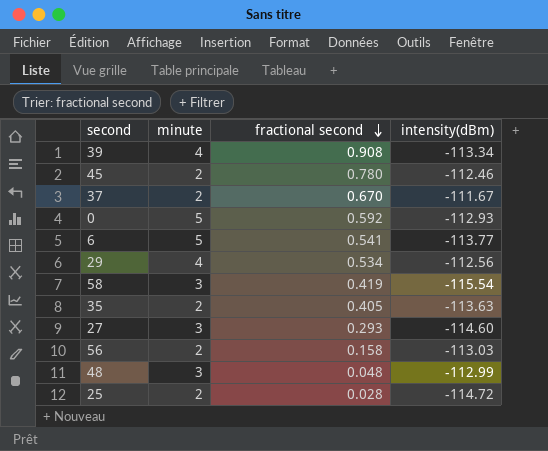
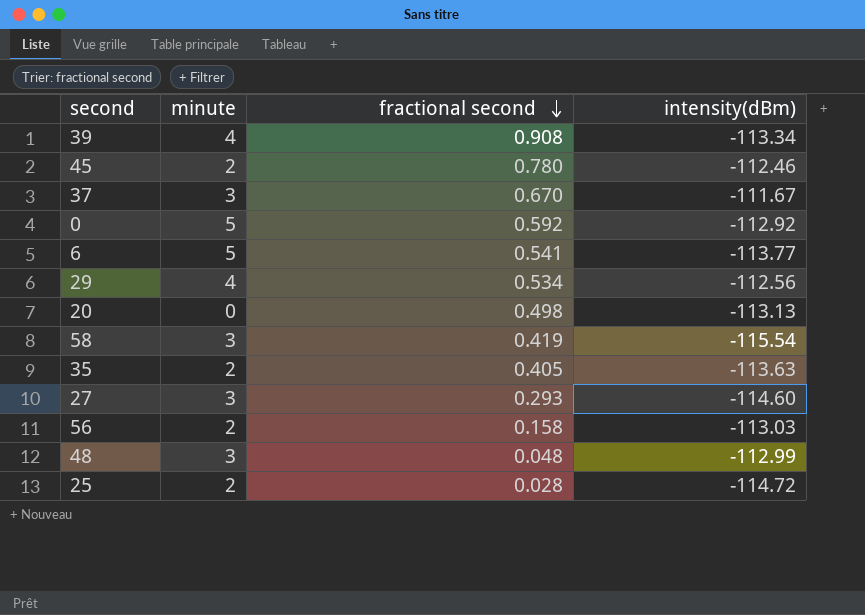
37 | minute: 2 -> 3
0 | intensity(dBm): -112.93 -> -112.92
row 20: none -> 0 | 0.498 | -113.13

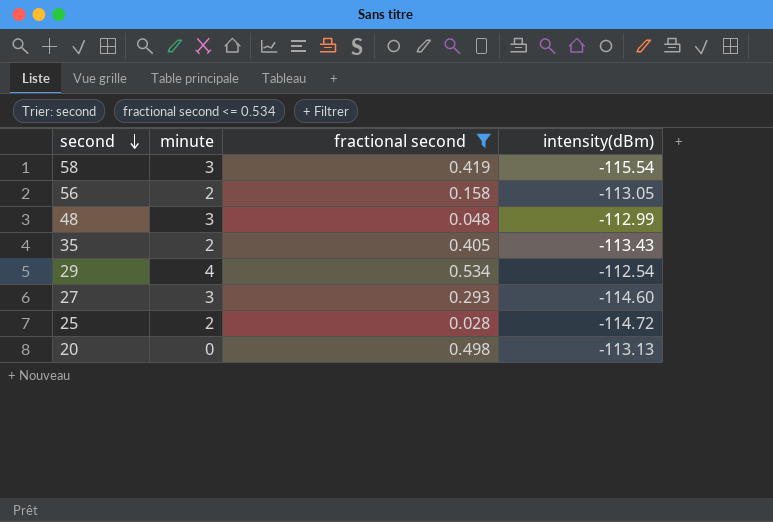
filter: none -> fractional second <= 0.534
row order: fractional second descending -> second descending
56 | intensity(dBm): -113.03 -> -113.05
35 | intensity(dBm): -113.63 -> -113.43
29 | intensity(dBm): -112.56 -> -112.54

